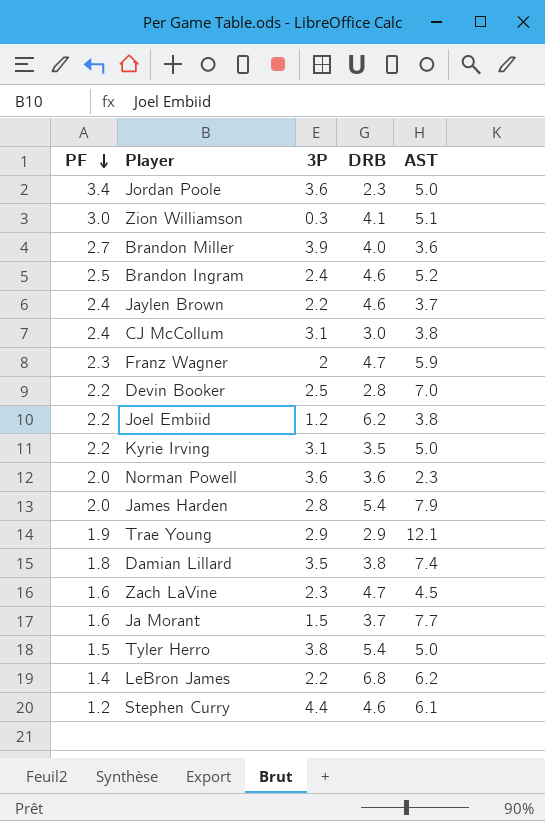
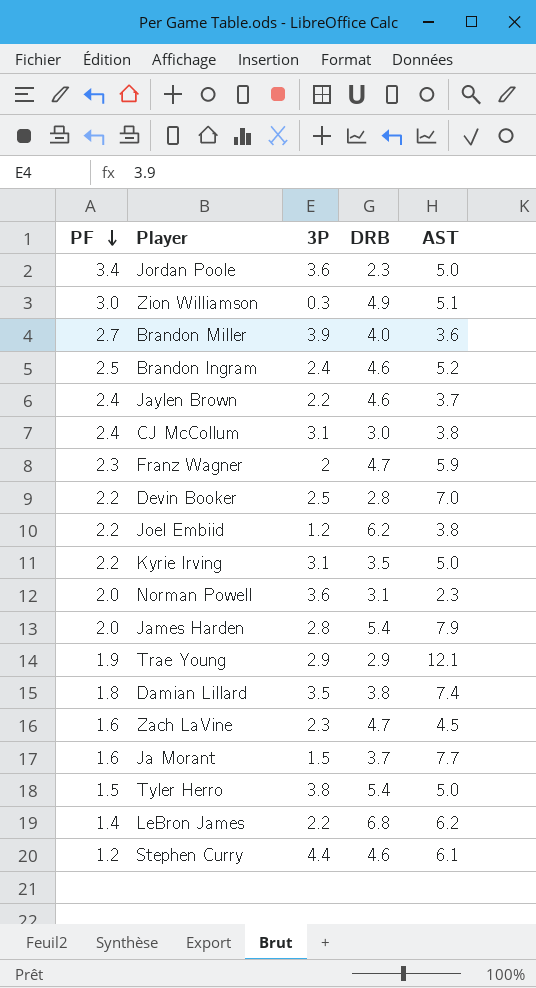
Zion Williamson | DRB: 4.1 -> 4.9
Norman Powell | DRB: 3.6 -> 3.1

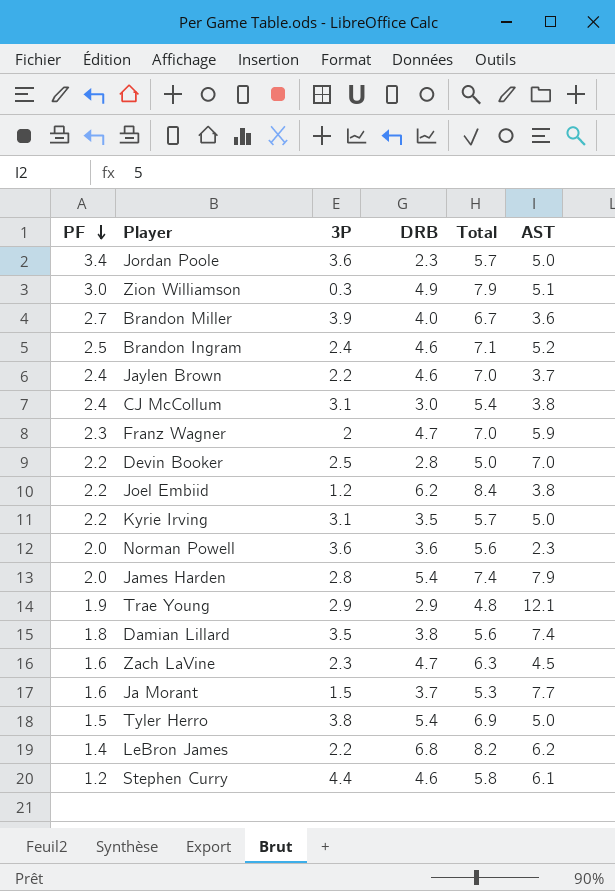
column Total | formula: none -> [PF] + [DRB]
Norman Powell | DRB: 3.1 -> 3.6

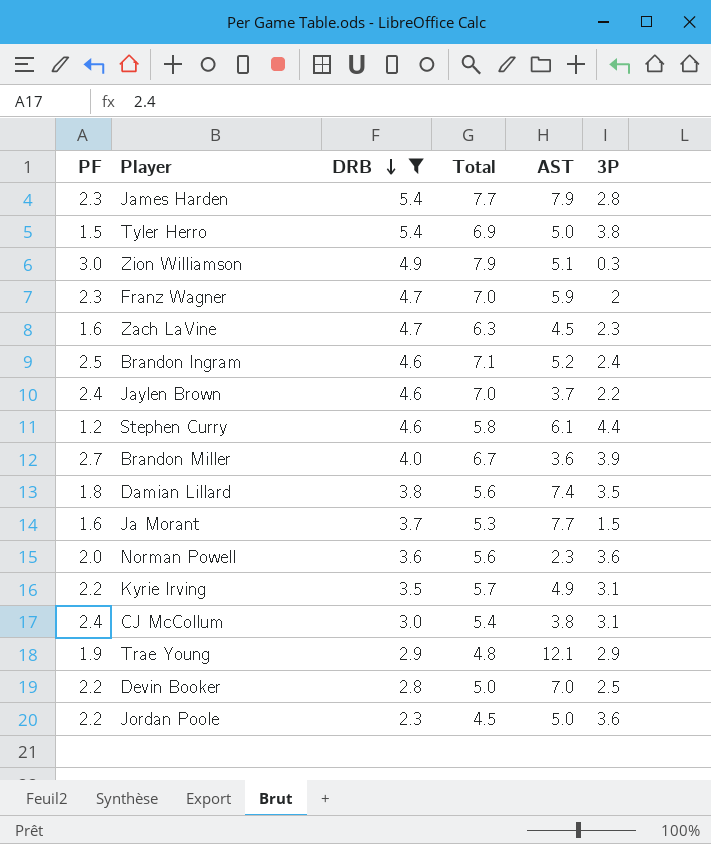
filter: none -> DRB <= 5.4
row order: PF descending -> DRB descending
column 3P | position: 3 -> 6
James Harden | PF: 2.0 -> 2.3
James Harden | Total: 7.4 -> 7.7
Kyrie Irving | AST: 5.0 -> 4.9
Jordan Poole | PF: 3.4 -> 2.2
Jordan Poole | Total: 5.7 -> 4.5

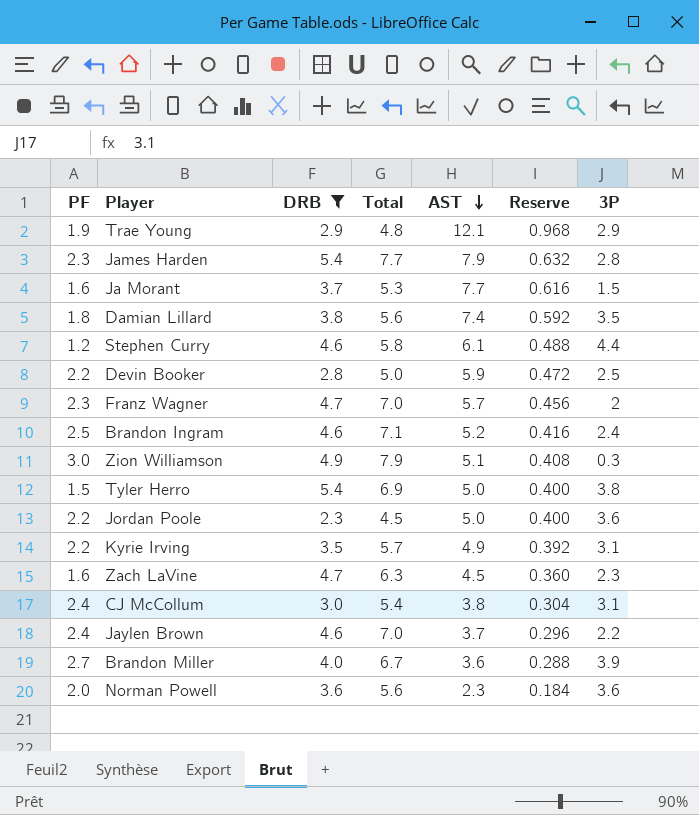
row order: DRB descending -> AST descending
column Reserve | formula: none -> [AST] * 0.08
Devin Booker | AST: 7.0 -> 5.9
Franz Wagner | AST: 5.9 -> 5.7

